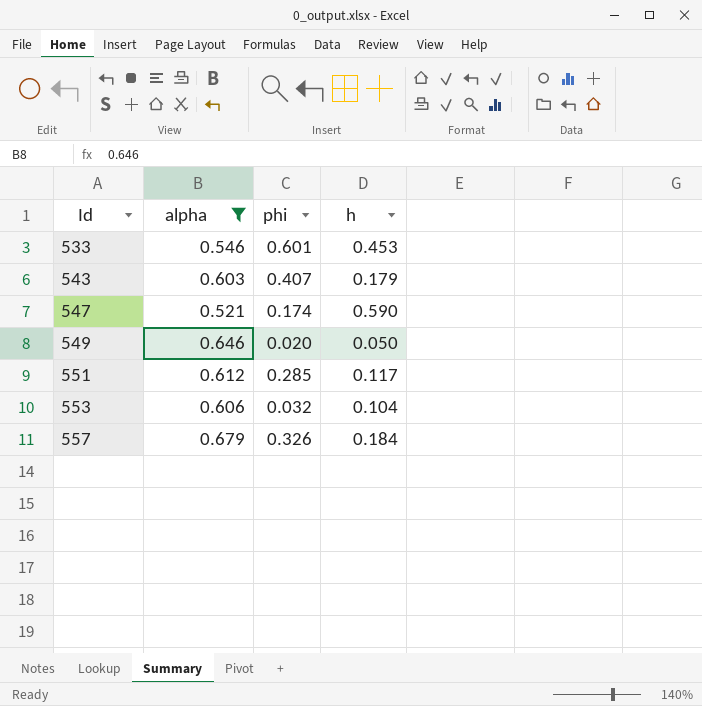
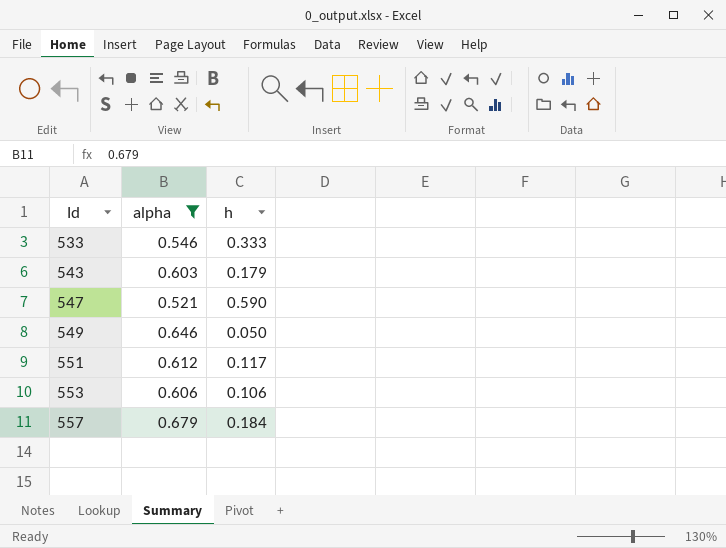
column phi | position: 3 -> none
533 | h: 0.453 -> 0.333
553 | h: 0.104 -> 0.106

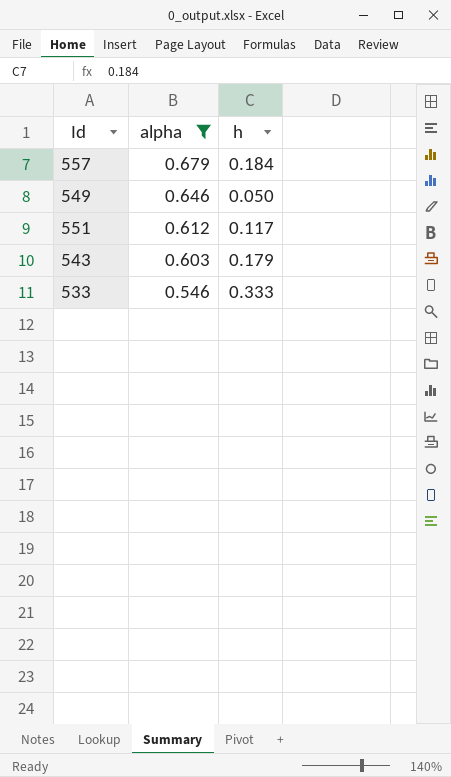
row order: Id ascending -> alpha descending
row 547: 0.521 | 0.590 -> none
row 553: 0.606 | 0.106 -> none

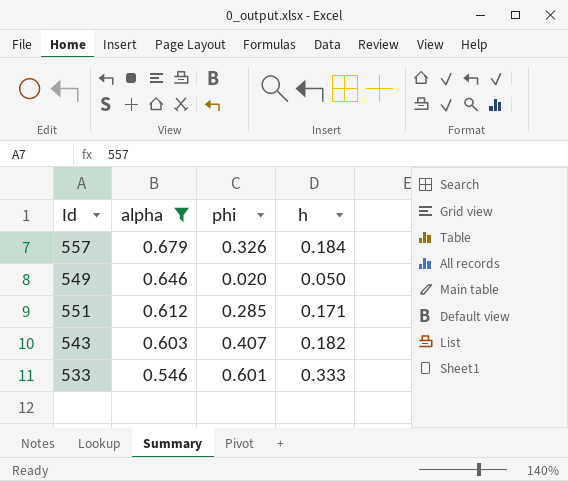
column phi | position: none -> 3
551 | h: 0.117 -> 0.171
543 | h: 0.179 -> 0.182

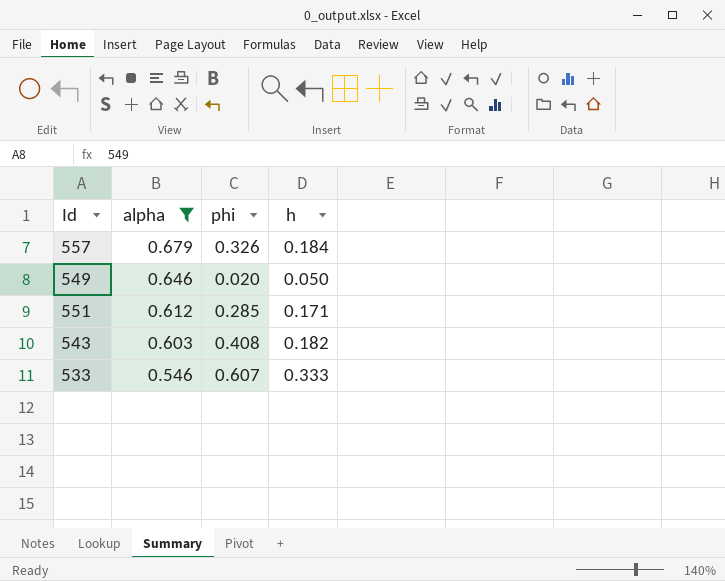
543 | phi: 0.407 -> 0.408
533 | phi: 0.601 -> 0.607

